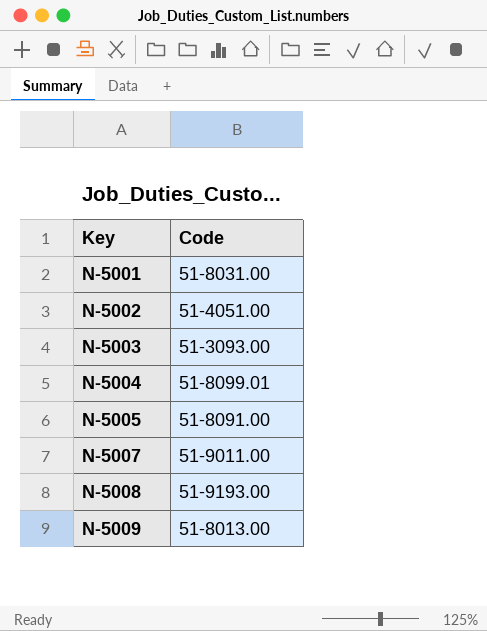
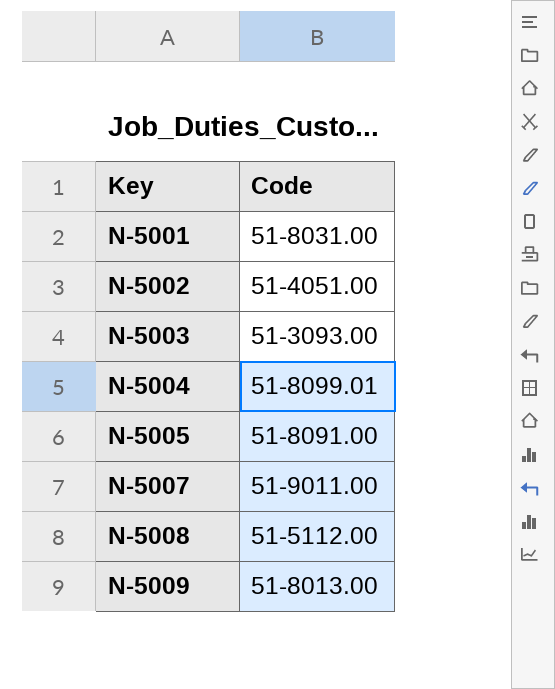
N-5008 | Code: 51-9193.00 -> 51-5112.00

